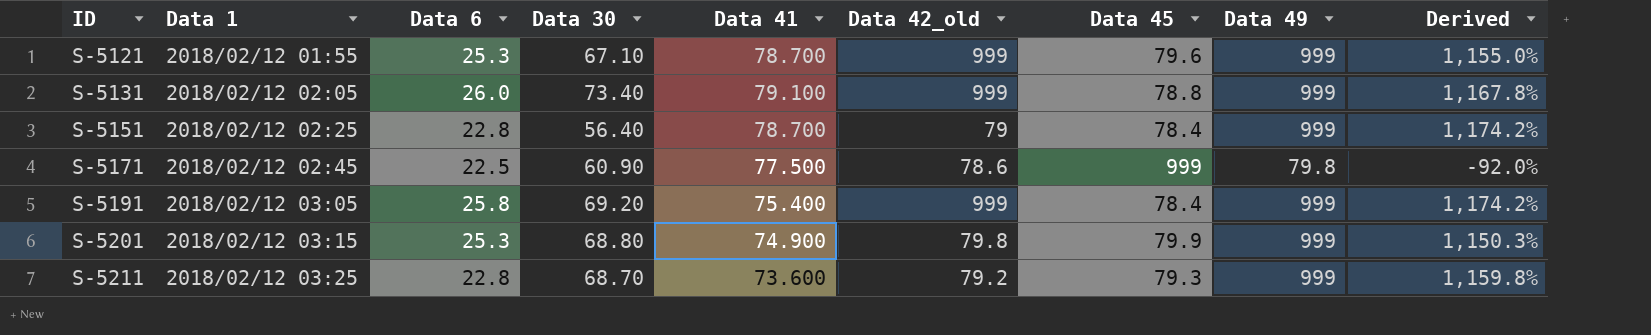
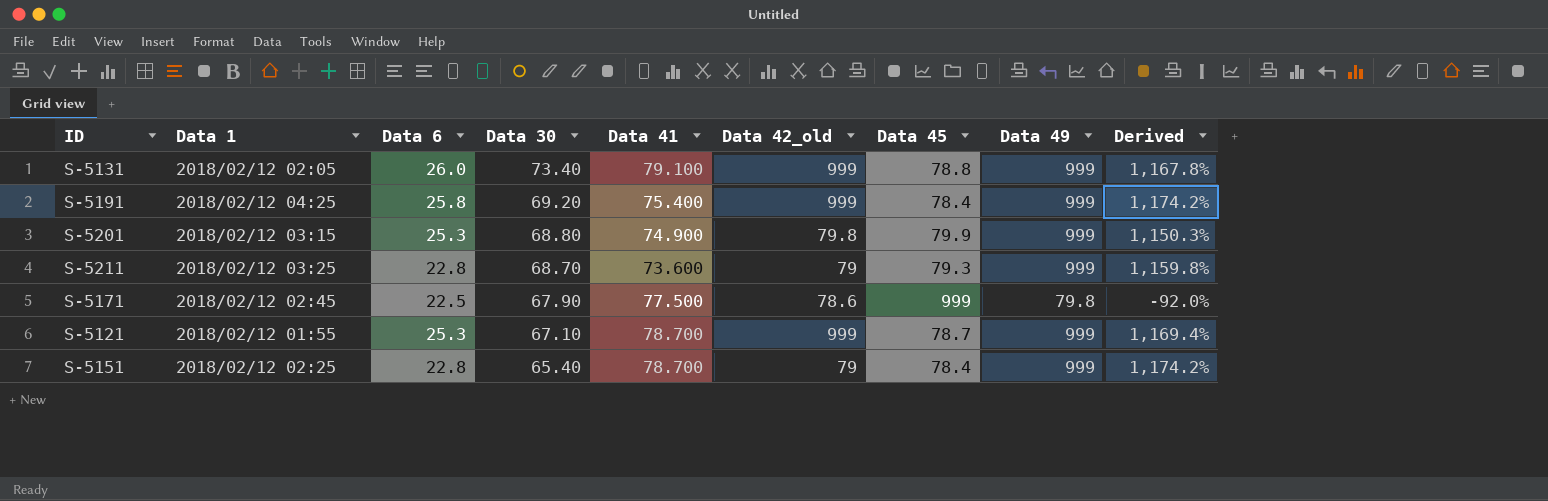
row order: ID ascending -> Data 30 descending
S-5191 | Data 1: 2018/02/12 03:05 -> 2018/02/12 04:25
S-5211 | Data 42_old: 79.2 -> 79
S-5171 | Data 30: 60.90 -> 67.90
S-5121 | Data 45: 79.6 -> 78.7
S-5121 | Derived: 1,155.0% -> 1,169.4%
S-5151 | Data 30: 56.40 -> 65.40

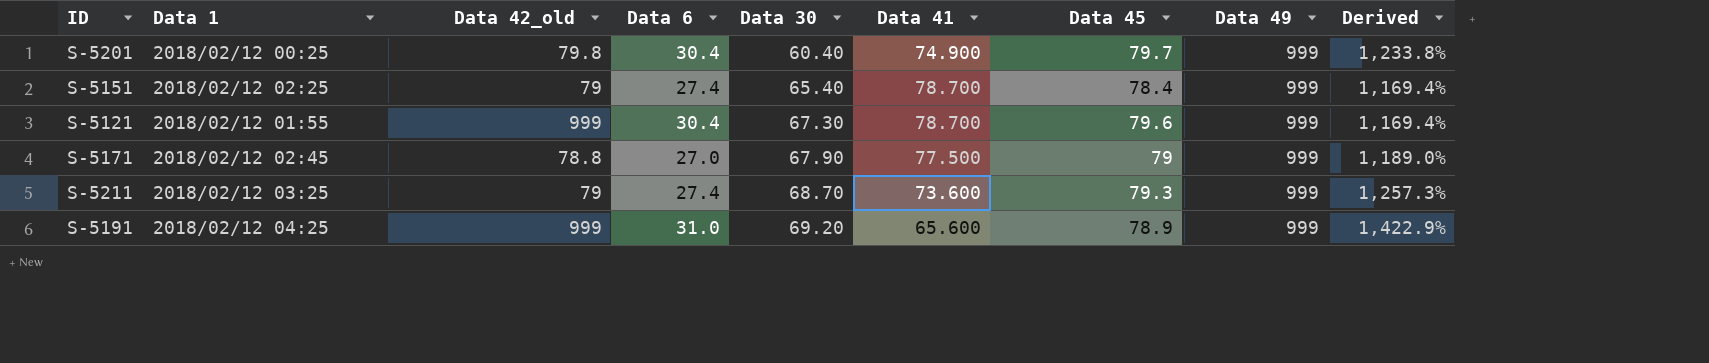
row order: Data 30 descending -> Data 30 ascending
column Data 42_old | position: 6 -> 3
column Derived | formula: ([Data 49] - [Data 45]) / [Data 45] -> ([Data 49] - [Data 41]) / [Data 41]
row S-5131: 2018/02/12 02:05 | 26.0 | 73.40 | 79.100 | 999 | 78.8 | 999 | 1,167.8% -> none
S-5201 | Data 1: 2018/02/12 03:15 -> 2018/02/12 00:25
S-5201 | Data 6: 25.3 -> 30.4
S-5201 | Data 30: 68.80 -> 60.40
S-5201 | Data 45: 79.9 -> 79.7
S-5151 | Data 6: 22.8 -> 27.4
S-5121 | Data 6: 25.3 -> 30.4
S-5121 | Data 30: 67.10 -> 67.30
S-5121 | Data 45: 78.7 -> 79.6
S-5171 | Data 42_old: 78.6 -> 78.8
S-5171 | Data 6: 22.5 -> 27.0
S-5171 | Data 45: 999 -> 79
S-5171 | Data 49: 79.8 -> 999
S-5211 | Data 6: 22.8 -> 27.4
S-5191 | Data 6: 25.8 -> 31.0
S-5191 | Data 41: 75.400 -> 65.600
S-5191 | Data 45: 78.4 -> 78.9

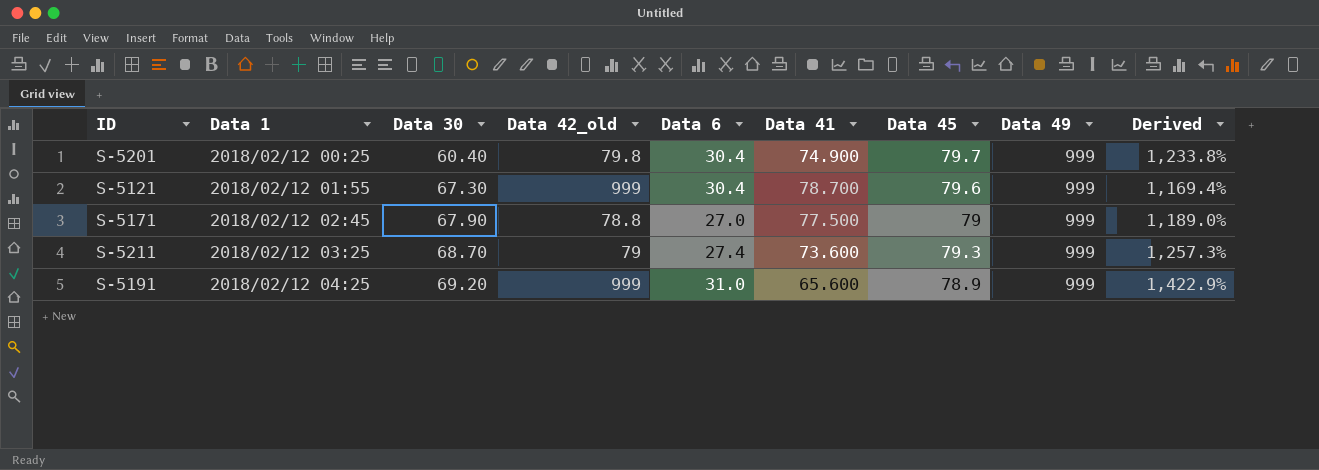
column Data 30 | position: 5 -> 3
row S-5151: 2018/02/12 02:25 | 79 | 27.4 | 65.40 | 78.700 | 78.4 | 999 | 1,169.4% -> none

